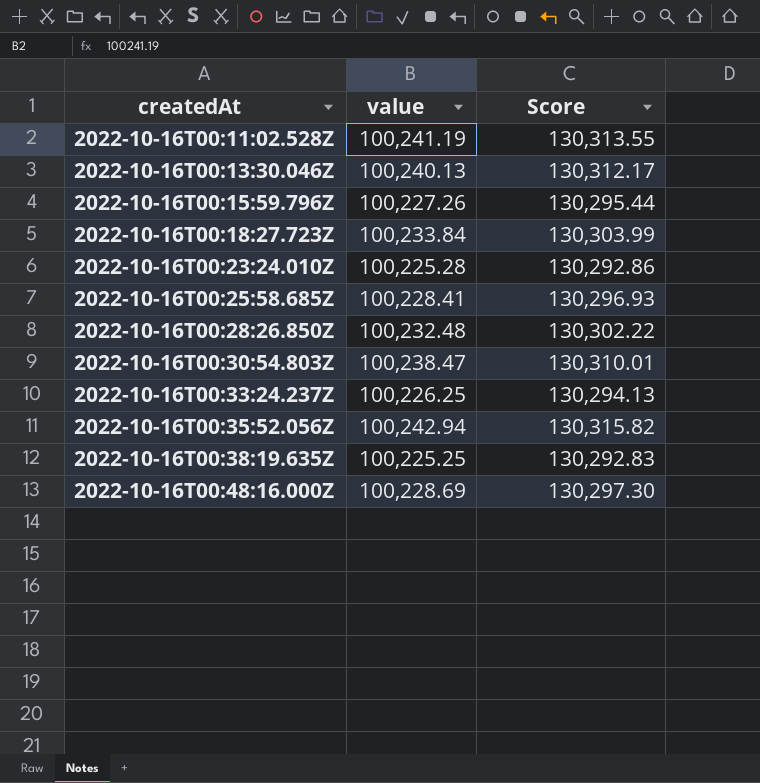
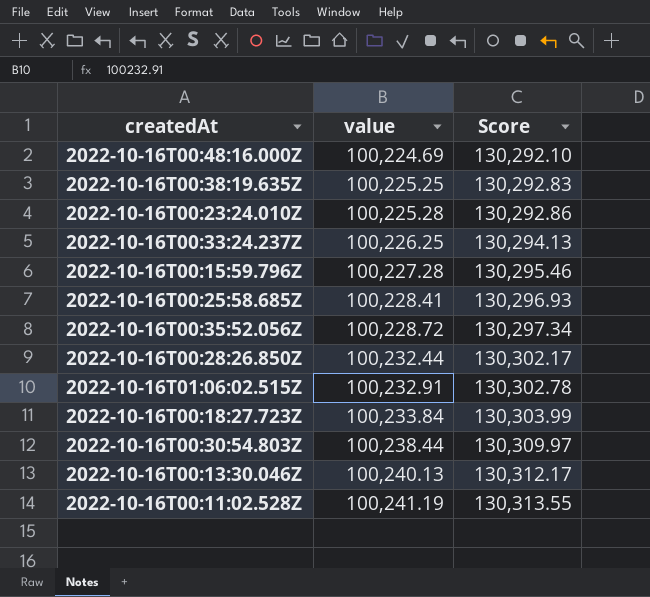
row order: createdAt ascending -> value ascending
2022-10-16T00:48:16.000Z | value: 100,228.69 -> 100,224.69
2022-10-16T00:48:16.000Z | Score: 130,297.30 -> 130,292.10
2022-10-16T00:15:59.796Z | value: 100,227.26 -> 100,227.28
2022-10-16T00:15:59.796Z | Score: 130,295.44 -> 130,295.46
2022-10-16T00:35:52.056Z | value: 100,242.94 -> 100,228.72
2022-10-16T00:35:52.056Z | Score: 130,315.82 -> 130,297.34
2022-10-16T00:28:26.850Z | value: 100,232.48 -> 100,232.44
2022-10-16T00:28:26.850Z | Score: 130,302.22 -> 130,302.17
row 2022-10-16T01:06:02.515Z: none -> 100,232.91 | 130,302.78
2022-10-16T00:30:54.803Z | value: 100,238.47 -> 100,238.44
2022-10-16T00:30:54.803Z | Score: 130,310.01 -> 130,309.97

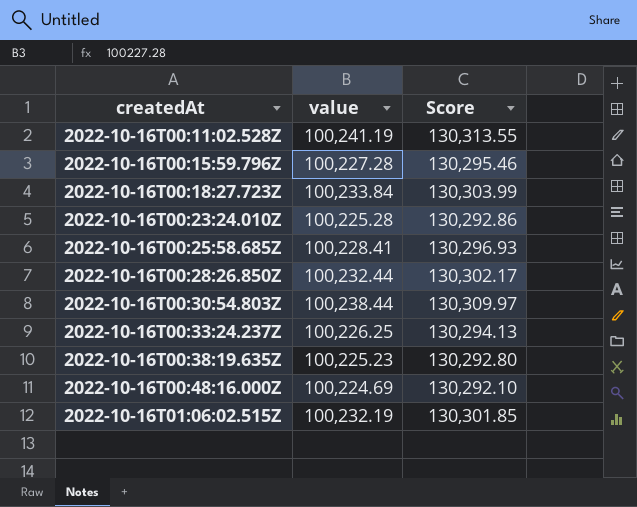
row order: value ascending -> createdAt ascending
row 2022-10-16T00:35:52.056Z: 100,228.72 | 130,297.34 -> none
row 2022-10-16T00:13:30.046Z: 100,240.13 | 130,312.17 -> none
2022-10-16T00:38:19.635Z | value: 100,225.25 -> 100,225.23
2022-10-16T00:38:19.635Z | Score: 130,292.83 -> 130,292.80
2022-10-16T01:06:02.515Z | value: 100,232.91 -> 100,232.19
2022-10-16T01:06:02.515Z | Score: 130,302.78 -> 130,301.85

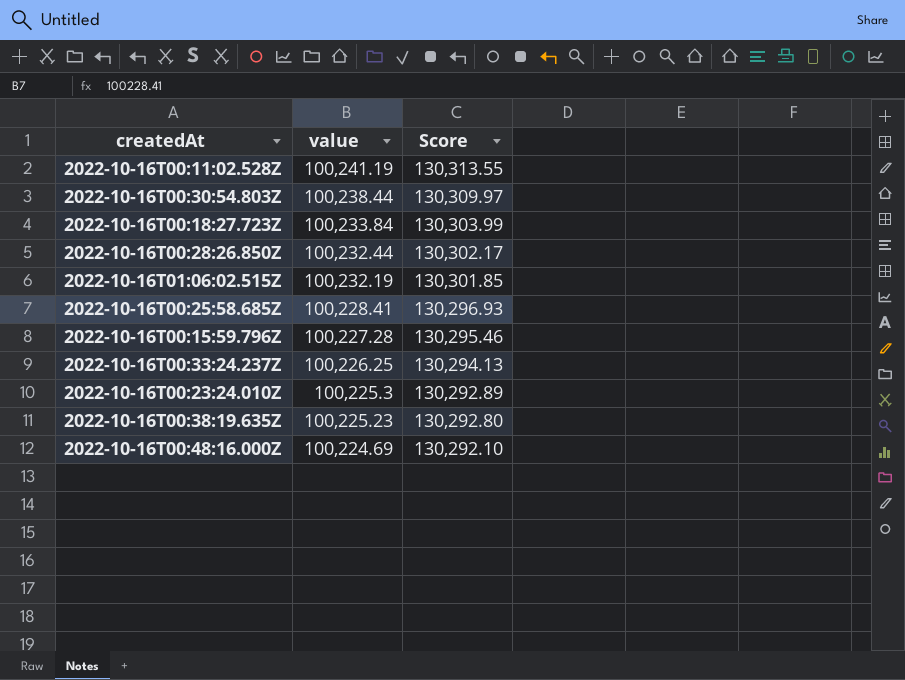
row order: createdAt ascending -> value descending
2022-10-16T00:23:24.010Z | value: 100,225.28 -> 100,225.3
2022-10-16T00:23:24.010Z | Score: 130,292.86 -> 130,292.89

